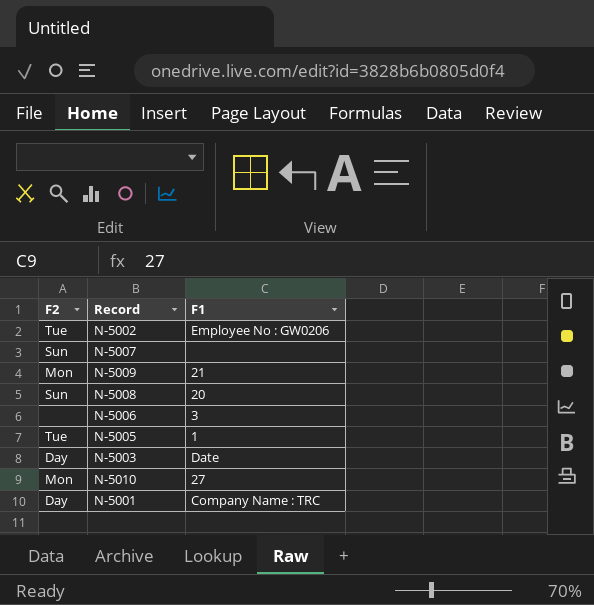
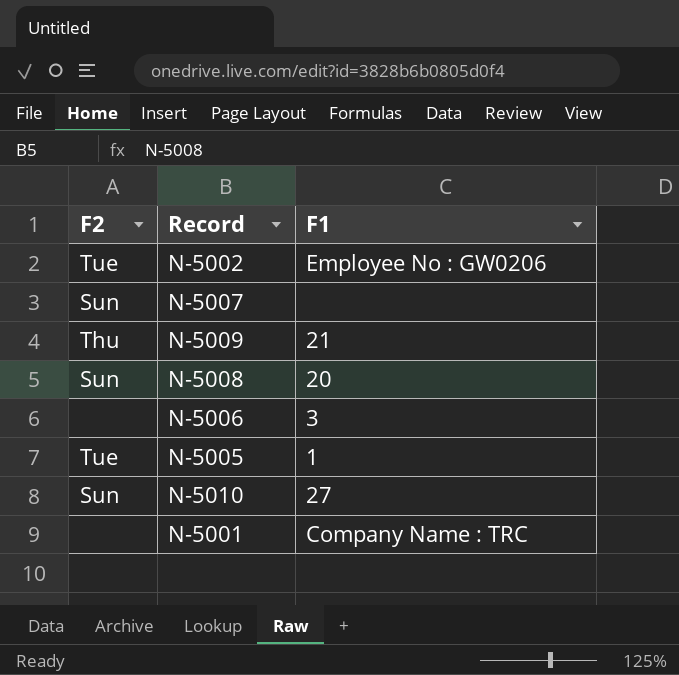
row N-5003: Day | Date -> none
N-5009 | F2: Mon -> Thu
N-5010 | F2: Mon -> Sun
N-5001 | F2: Day -> none

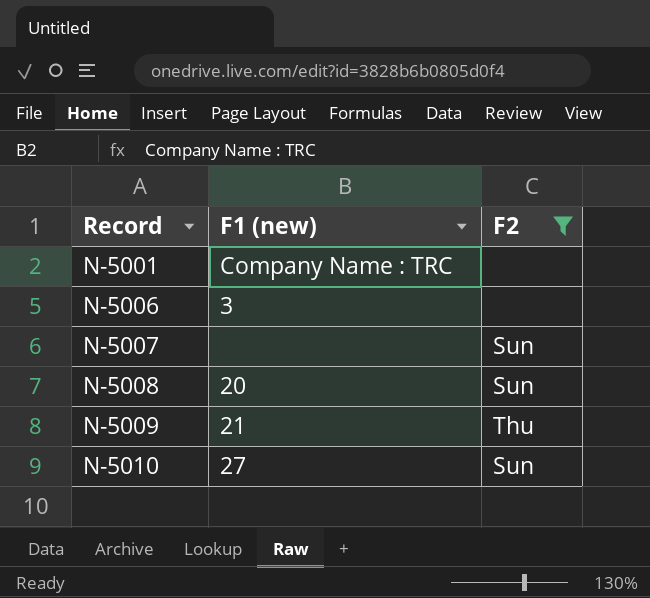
filter: none -> F2 != Tue
row order: none -> Record ascending
column name: F1 -> F1 (new)
column F2 | position: 1 -> 3

